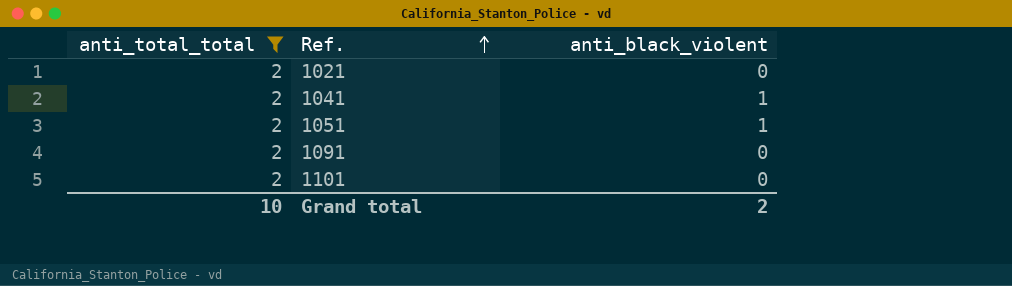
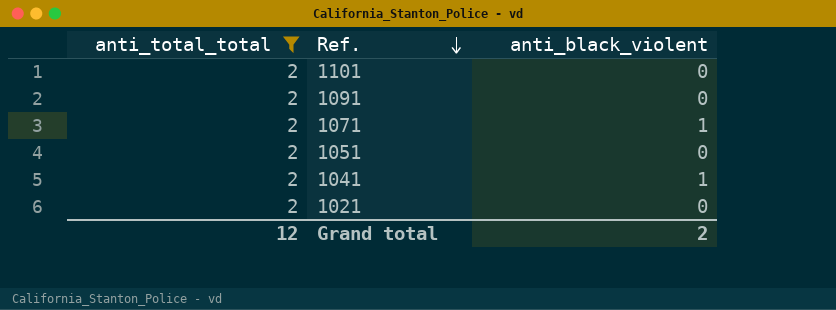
row order: Ref. ascending -> Ref. descending
row 1071: none -> 2 | 1
1051 | anti_black_violent: 1 -> 0
Grand total | anti_total_total: 10 -> 12

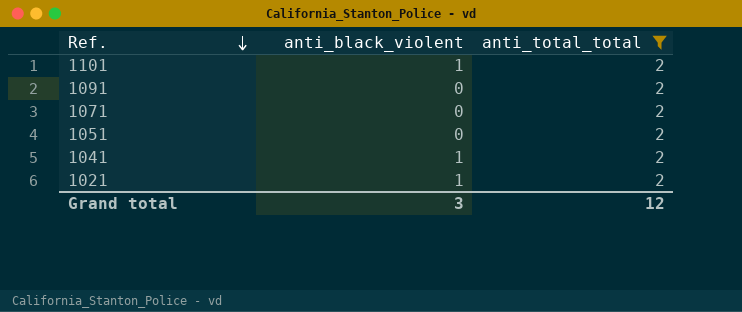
column anti_total_total | position: 1 -> 3
1101 | anti_black_violent: 0 -> 1
1071 | anti_black_violent: 1 -> 0
1021 | anti_black_violent: 0 -> 1
Grand total | anti_black_violent: 2 -> 3

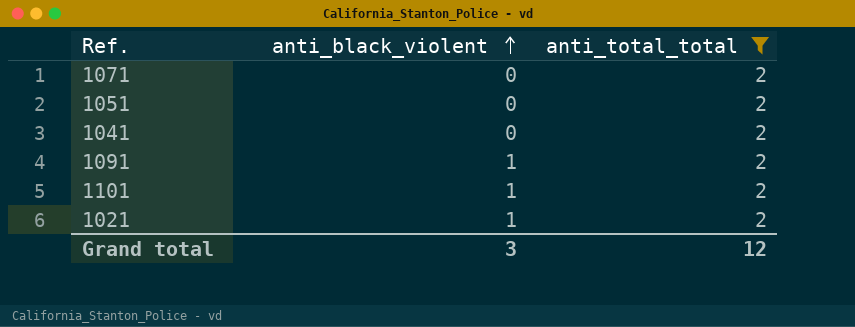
row order: Ref. descending -> anti_black_violent ascending
1041 | anti_black_violent: 1 -> 0
1091 | anti_black_violent: 0 -> 1

